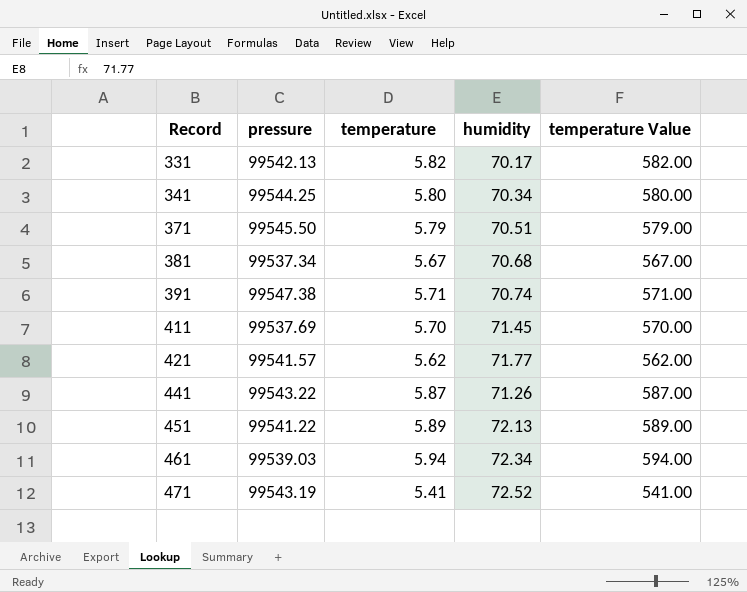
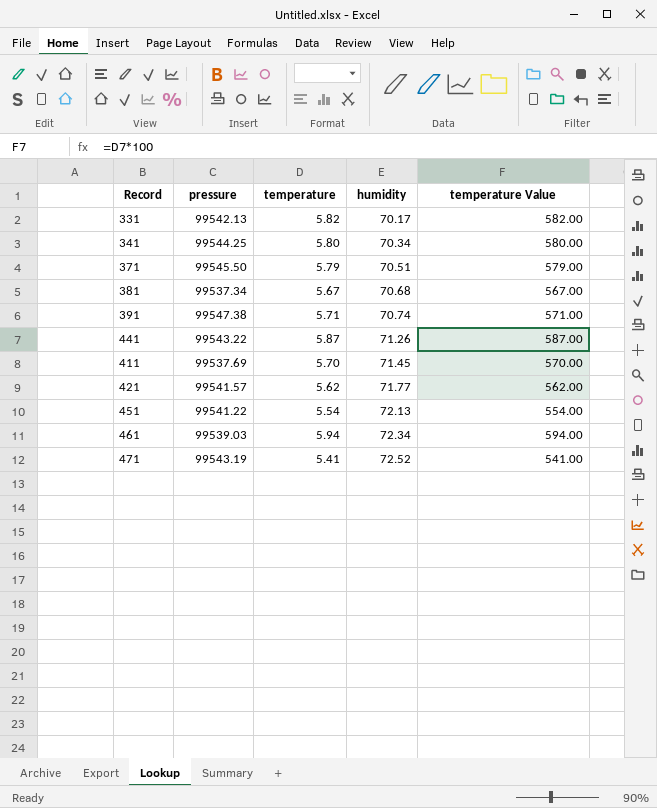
row order: Record ascending -> humidity ascending
451 | temperature: 5.89 -> 5.54
451 | temperature Value: 589.00 -> 554.00

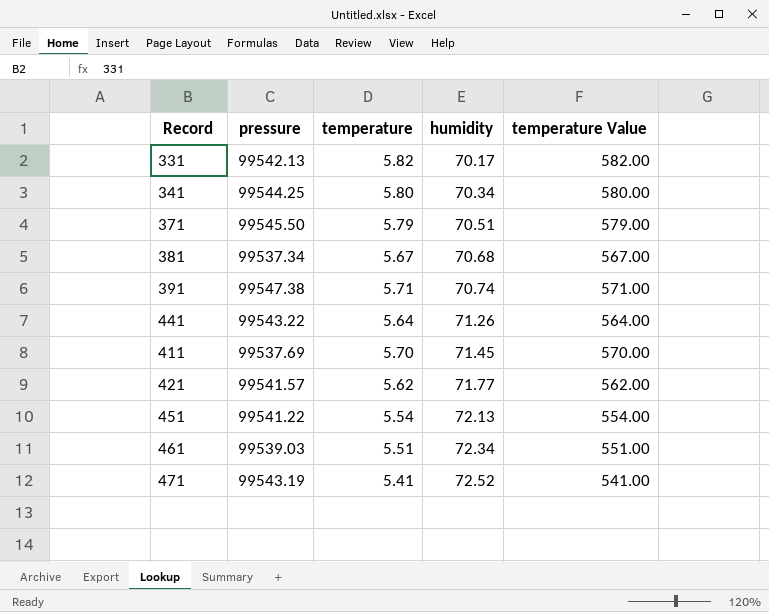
441 | temperature: 5.87 -> 5.64
441 | temperature Value: 587.00 -> 564.00
461 | temperature: 5.94 -> 5.51
461 | temperature Value: 594.00 -> 551.00

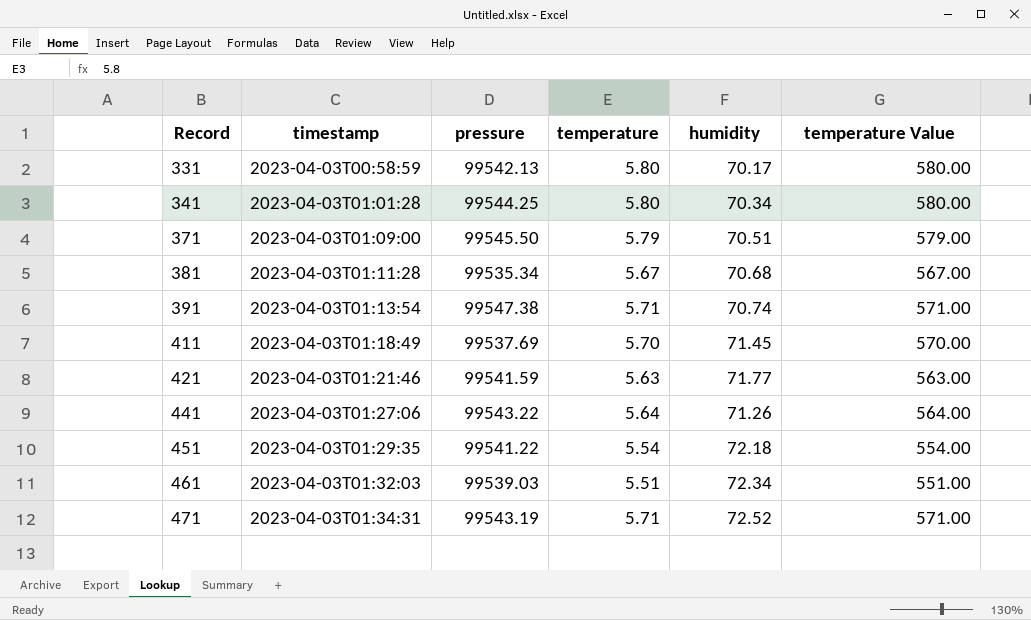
row order: humidity ascending -> Record ascending
column timestamp | position: none -> 2
331 | temperature: 5.82 -> 5.80
331 | temperature Value: 582.00 -> 580.00
381 | pressure: 99537.34 -> 99535.34
421 | pressure: 99541.57 -> 99541.59
421 | temperature: 5.62 -> 5.63
421 | temperature Value: 562.00 -> 563.00
451 | humidity: 72.13 -> 72.18
471 | temperature: 5.41 -> 5.71
471 | temperature Value: 541.00 -> 571.00

